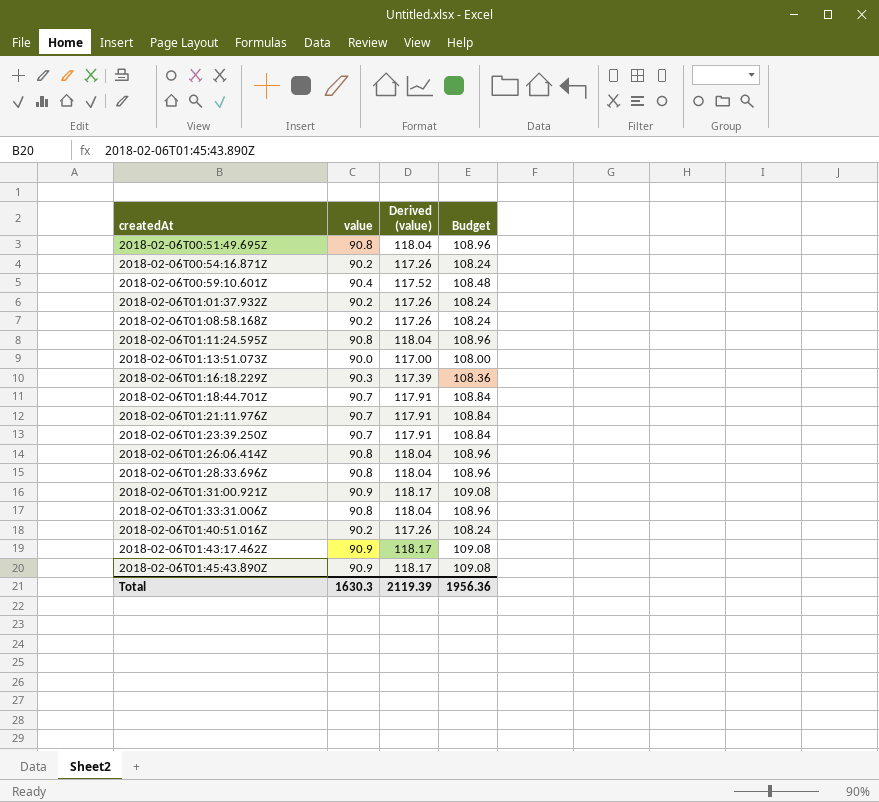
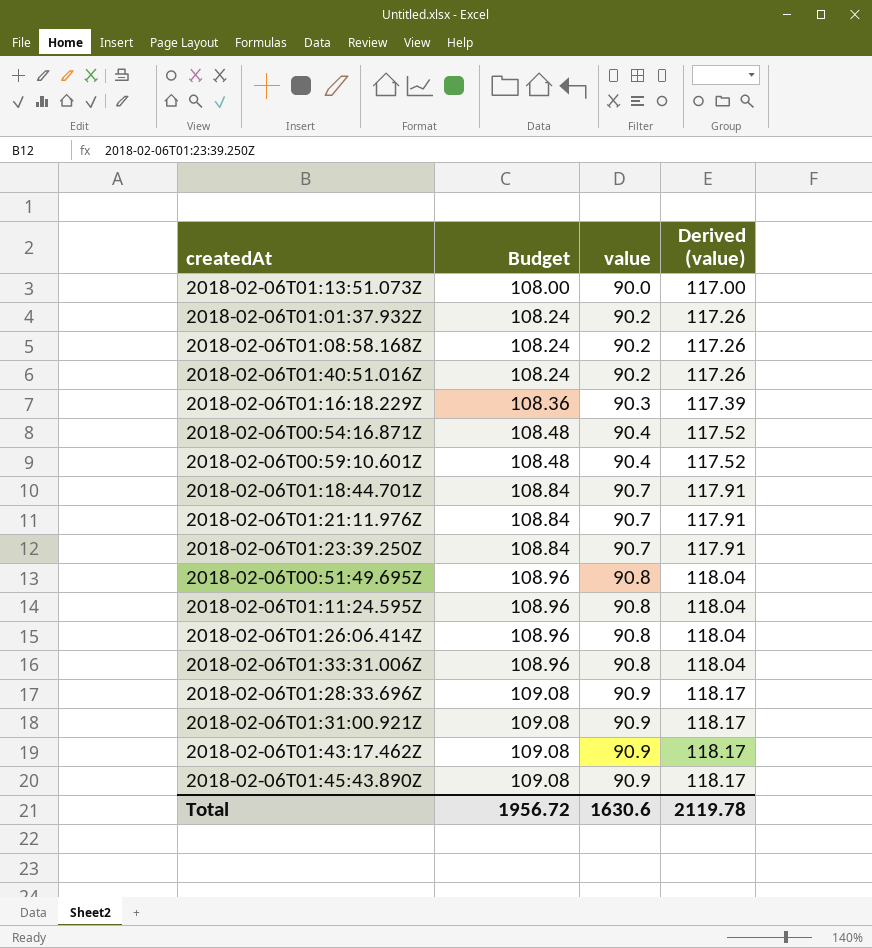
row order: createdAt ascending -> Budget ascending
column Budget | position: 4 -> 2
2018-02-06T00:54:16.871Z | Budget: 108.24 -> 108.48
2018-02-06T00:54:16.871Z | value: 90.2 -> 90.4
2018-02-06T00:54:16.871Z | Derived (value): 117.26 -> 117.52
2018-02-06T01:28:33.696Z | Budget: 108.96 -> 109.08
2018-02-06T01:28:33.696Z | value: 90.8 -> 90.9
2018-02-06T01:28:33.696Z | Derived (value): 118.04 -> 118.17
Total | Budget: 1956.36 -> 1956.72
Total | value: 1630.3 -> 1630.6
Total | Derived (value): 2119.39 -> 2119.78

